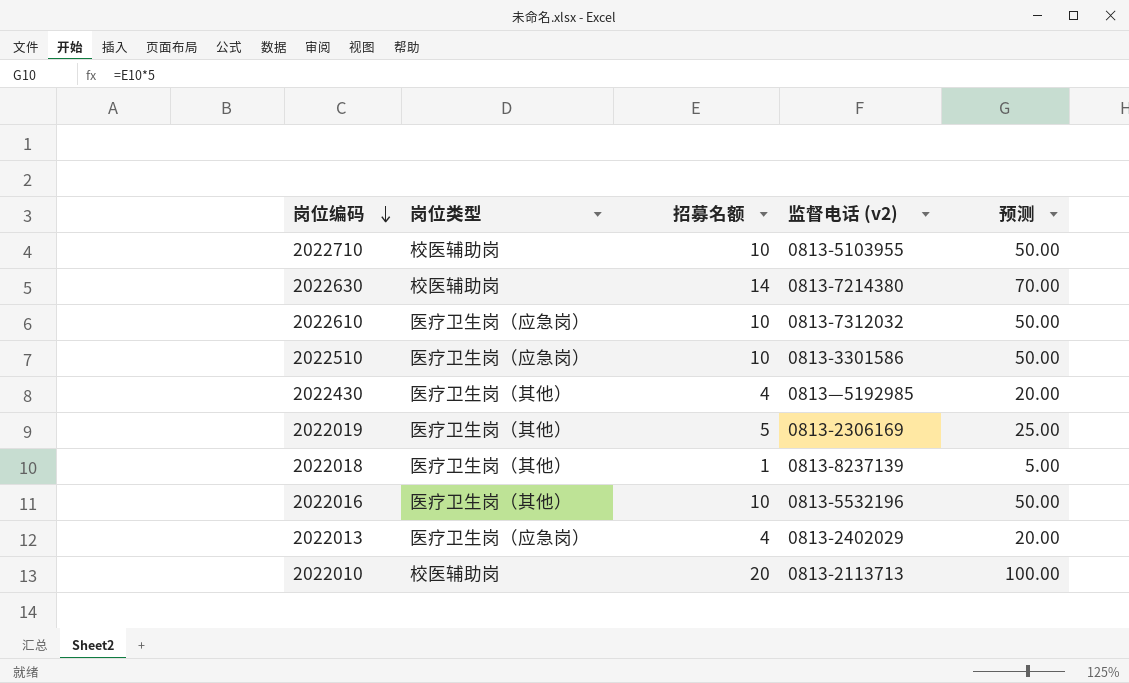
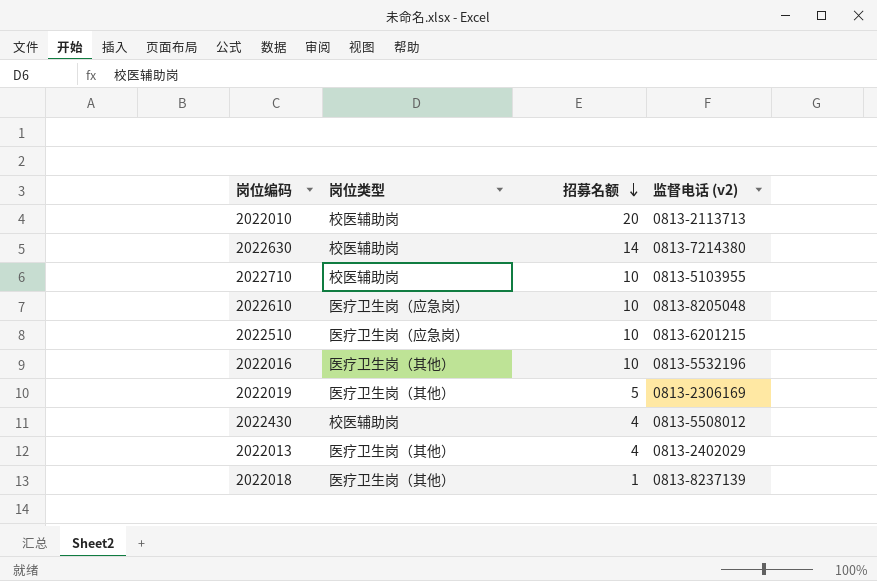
row order: 岗位编码 descending -> 招募名额 descending
column 预测 | formula: [招募名额] * 5 -> none
2022610 | 监督电话 (v2): 0813-7312032 -> 0813-8205048
2022510 | 监督电话 (v2): 0813-3301586 -> 0813-6201215
2022430 | 岗位类型: 医疗卫生岗（其他） -> 校医辅助岗
2022430 | 监督电话 (v2): 0813—5192985 -> 0813-5508012
2022013 | 岗位类型: 医疗卫生岗（应急岗） -> 医疗卫生岗（其他）

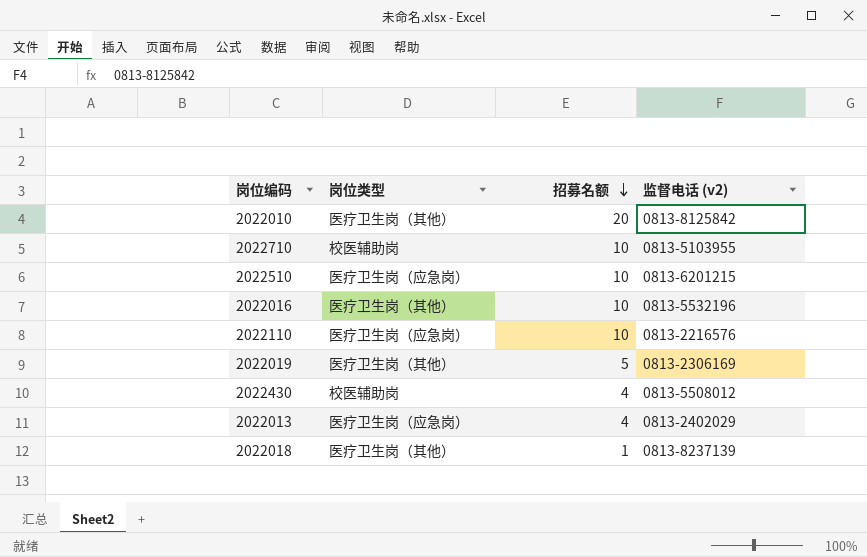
row 2022630: 校医辅助岗 | 14 | 0813-7214380 -> none
row 2022610: 医疗卫生岗（应急岗） | 10 | 0813-8205048 -> none
2022010 | 岗位类型: 校医辅助岗 -> 医疗卫生岗（其他）
2022010 | 监督电话 (v2): 0813-2113713 -> 0813-8125842
row 2022110: none -> 医疗卫生岗（应急岗） | 10 | 0813-2216576
2022013 | 岗位类型: 医疗卫生岗（其他） -> 医疗卫生岗（应急岗）

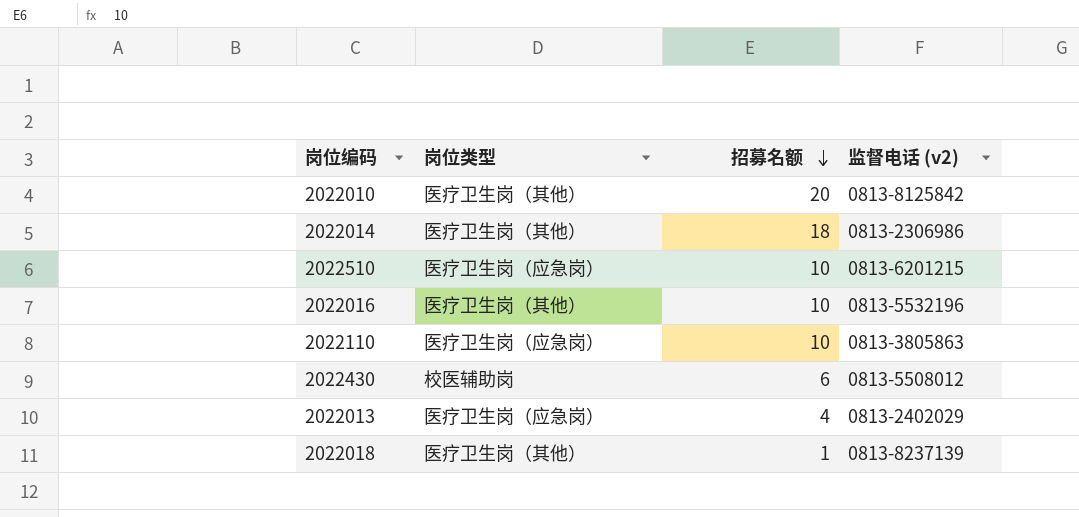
row 2022710: 校医辅助岗 | 10 | 0813-5103955 -> none
row 2022019: 医疗卫生岗（其他） | 5 | 0813-2306169 -> none
row 2022014: none -> 医疗卫生岗（其他） | 18 | 0813-2306986
2022110 | 监督电话 (v2): 0813-2216576 -> 0813-3805863
2022430 | 招募名额: 4 -> 6

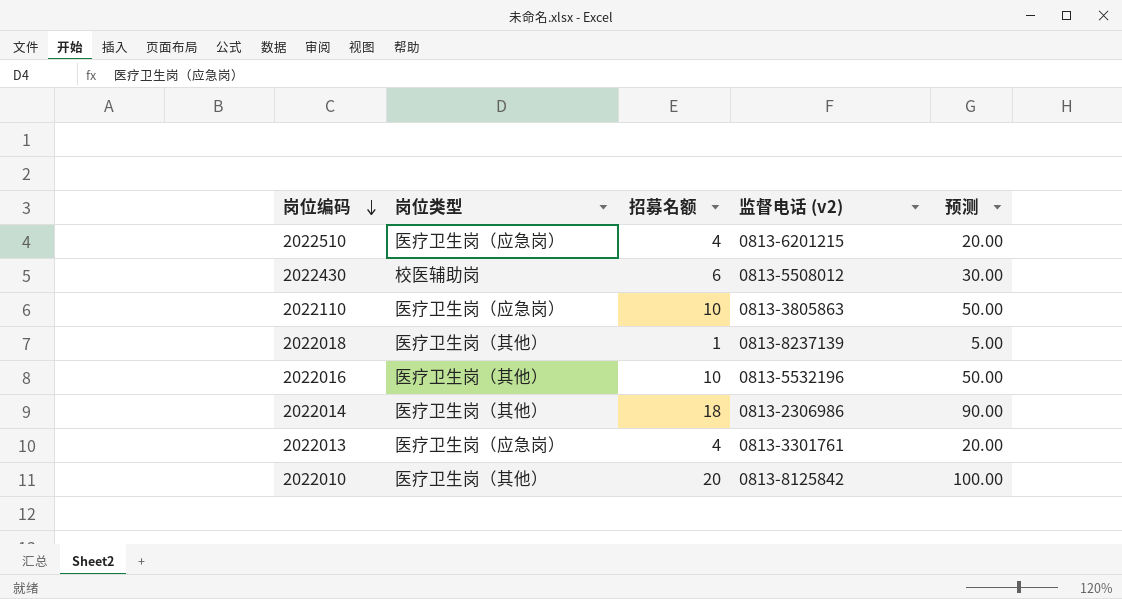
row order: 招募名额 descending -> 岗位编码 descending
column 预测 | formula: none -> [招募名额] * 5
2022510 | 招募名额: 10 -> 4
2022013 | 监督电话 (v2): 0813-2402029 -> 0813-3301761

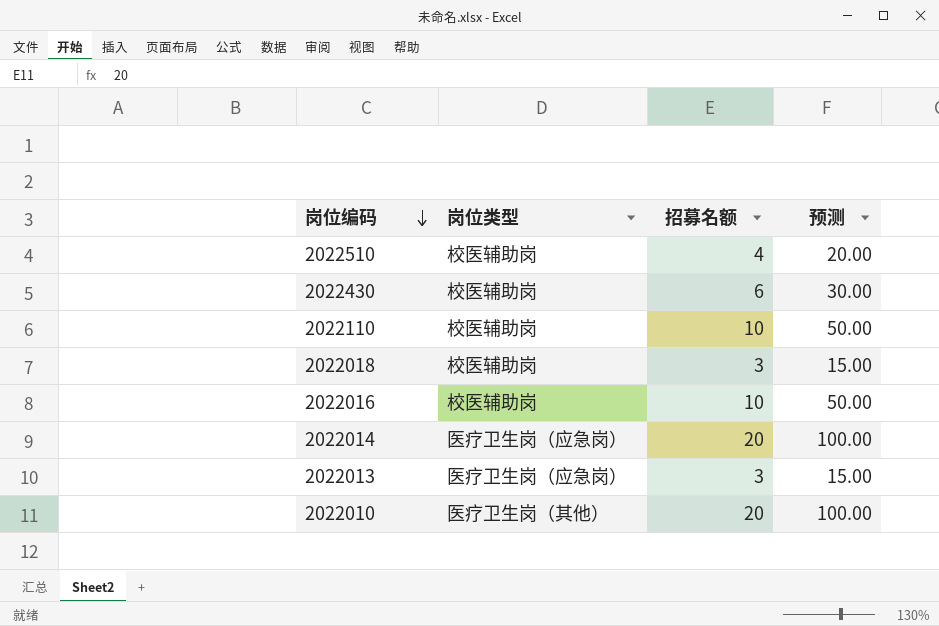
column 监督电话 (v2) | position: 4 -> none
2022510 | 岗位类型: 医疗卫生岗（应急岗） -> 校医辅助岗
2022110 | 岗位类型: 医疗卫生岗（应急岗） -> 校医辅助岗
2022018 | 岗位类型: 医疗卫生岗（其他） -> 校医辅助岗
2022018 | 招募名额: 1 -> 3
2022018 | 预测: 5.00 -> 15.00
2022016 | 岗位类型: 医疗卫生岗（其他） -> 校医辅助岗
2022014 | 岗位类型: 医疗卫生岗（其他） -> 医疗卫生岗（应急岗）
2022014 | 招募名额: 18 -> 20
2022014 | 预测: 90.00 -> 100.00
2022013 | 招募名额: 4 -> 3
2022013 | 预测: 20.00 -> 15.00

